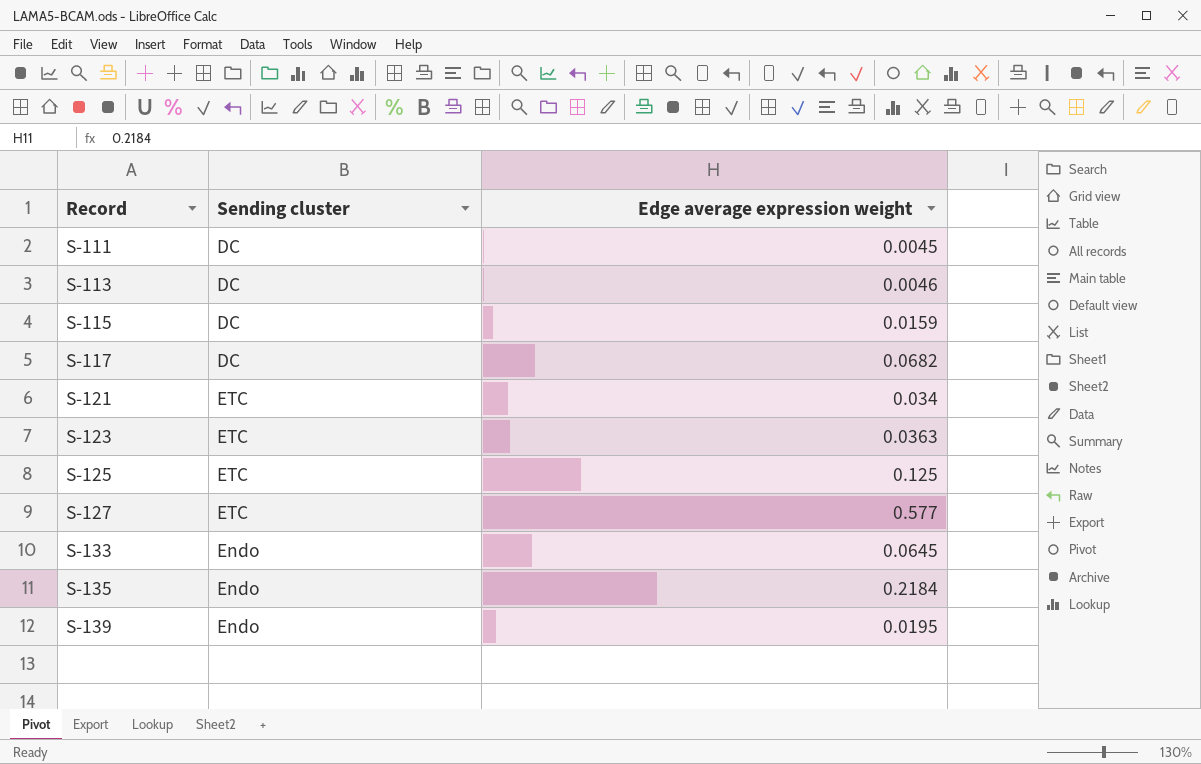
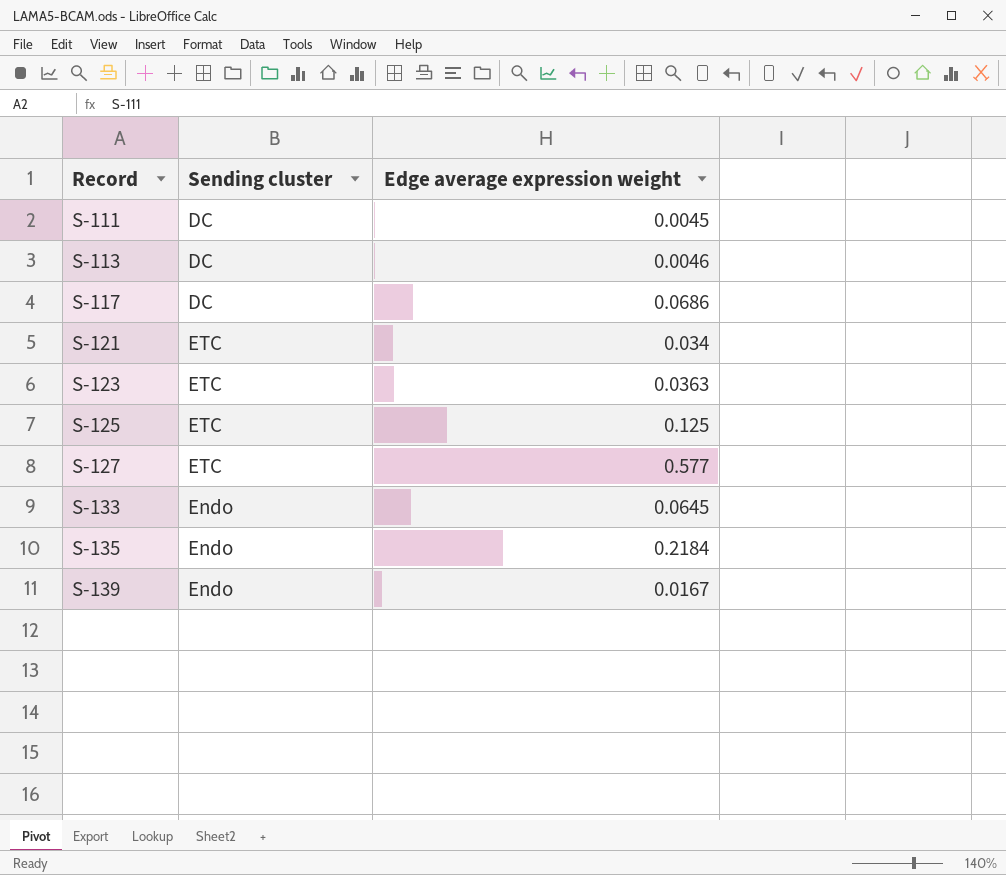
row S-115: DC | 0.0159 -> none
S-117 | Edge average expression weight: 0.0682 -> 0.0686
S-139 | Edge average expression weight: 0.0195 -> 0.0167

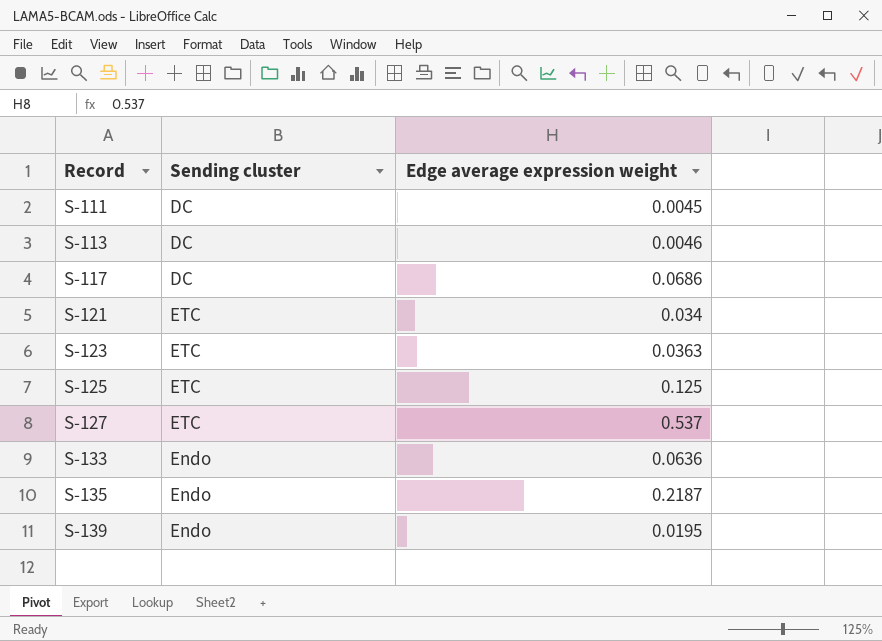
S-127 | Edge average expression weight: 0.577 -> 0.537
S-133 | Edge average expression weight: 0.0645 -> 0.0636
S-135 | Edge average expression weight: 0.2184 -> 0.2187
S-139 | Edge average expression weight: 0.0167 -> 0.0195

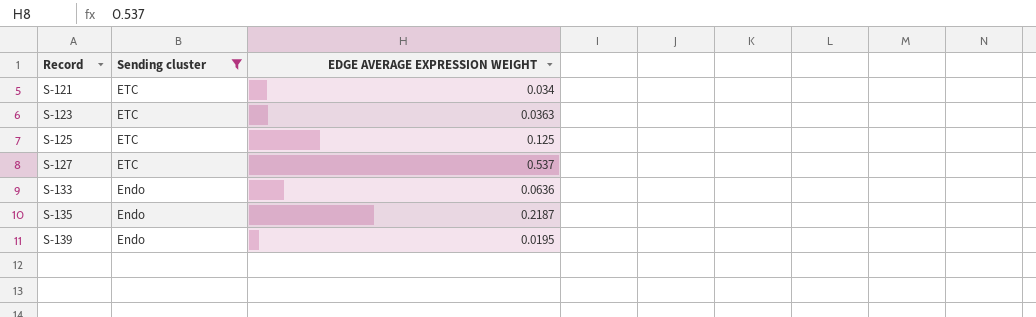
filter: none -> Sending cluster != DC
column name: Edge average expression weight -> EDGE AVERAGE EXPRESSION WEIGHT

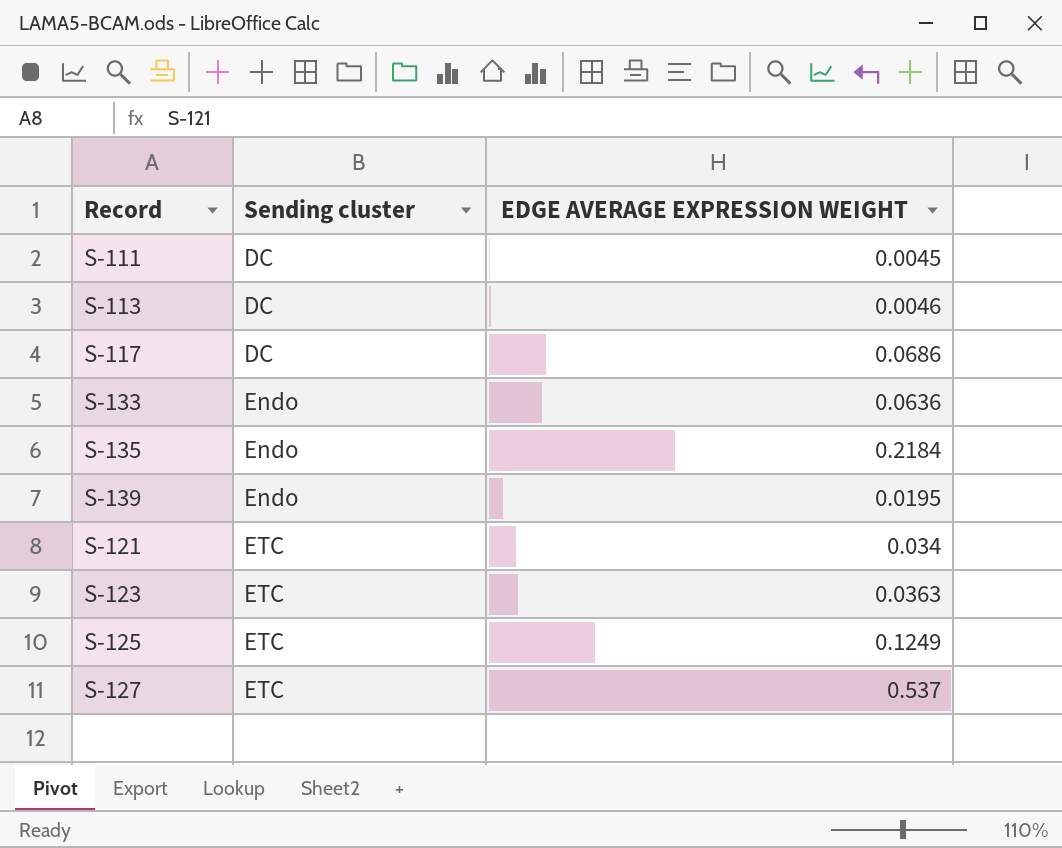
filter: Sending cluster != DC -> none
row order: Record ascending -> Sending cluster ascending
S-135 | EDGE AVERAGE EXPRESSION WEIGHT: 0.2187 -> 0.2184
S-125 | EDGE AVERAGE EXPRESSION WEIGHT: 0.125 -> 0.1249

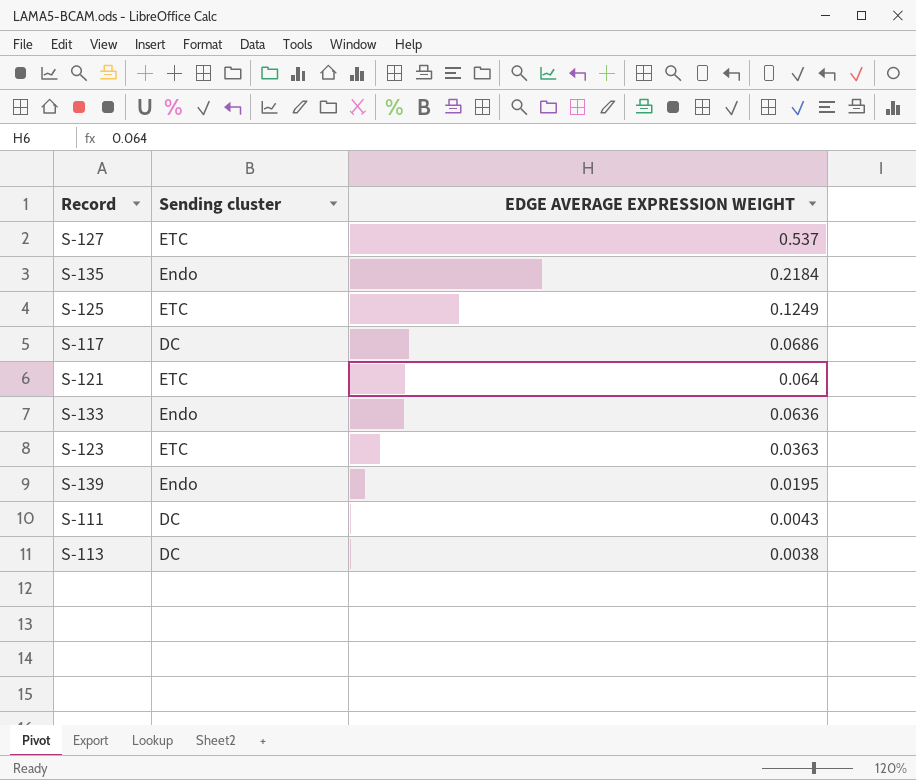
row order: Sending cluster ascending -> EDGE AVERAGE EXPRESSION WEIGHT descending
S-121 | EDGE AVERAGE EXPRESSION WEIGHT: 0.034 -> 0.064
S-111 | EDGE AVERAGE EXPRESSION WEIGHT: 0.0045 -> 0.0043
S-113 | EDGE AVERAGE EXPRESSION WEIGHT: 0.0046 -> 0.0038

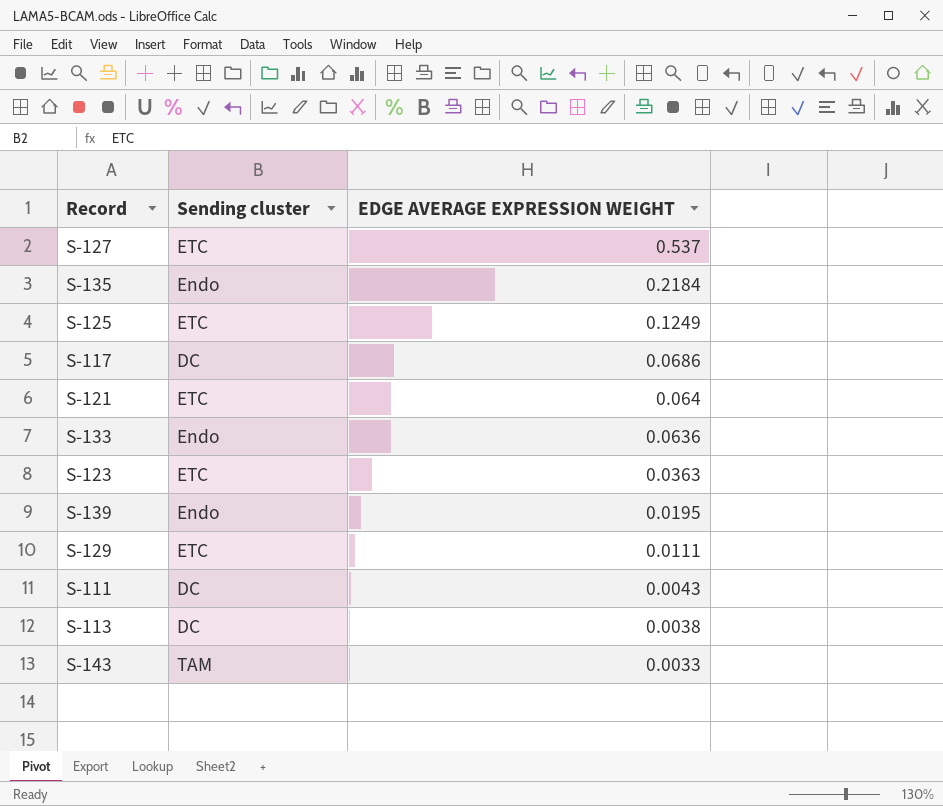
row S-129: none -> ETC | 0.0111
row S-143: none -> TAM | 0.0033

